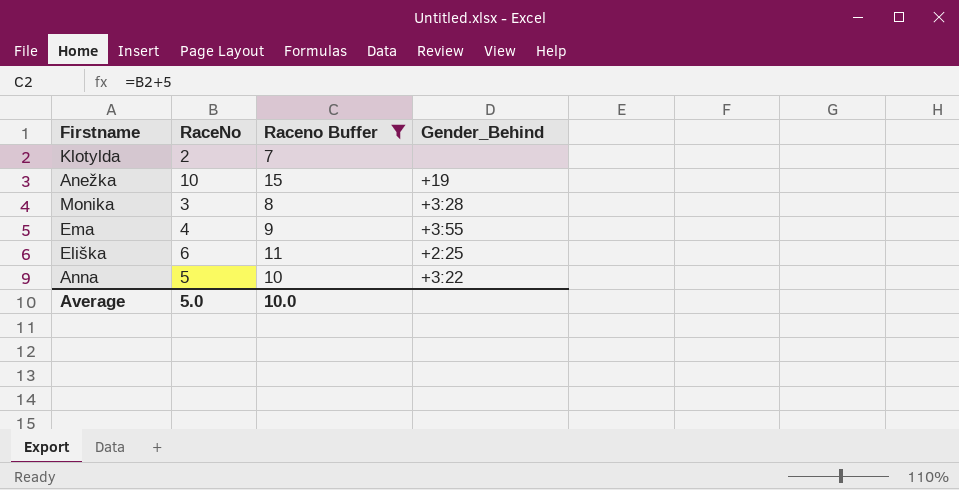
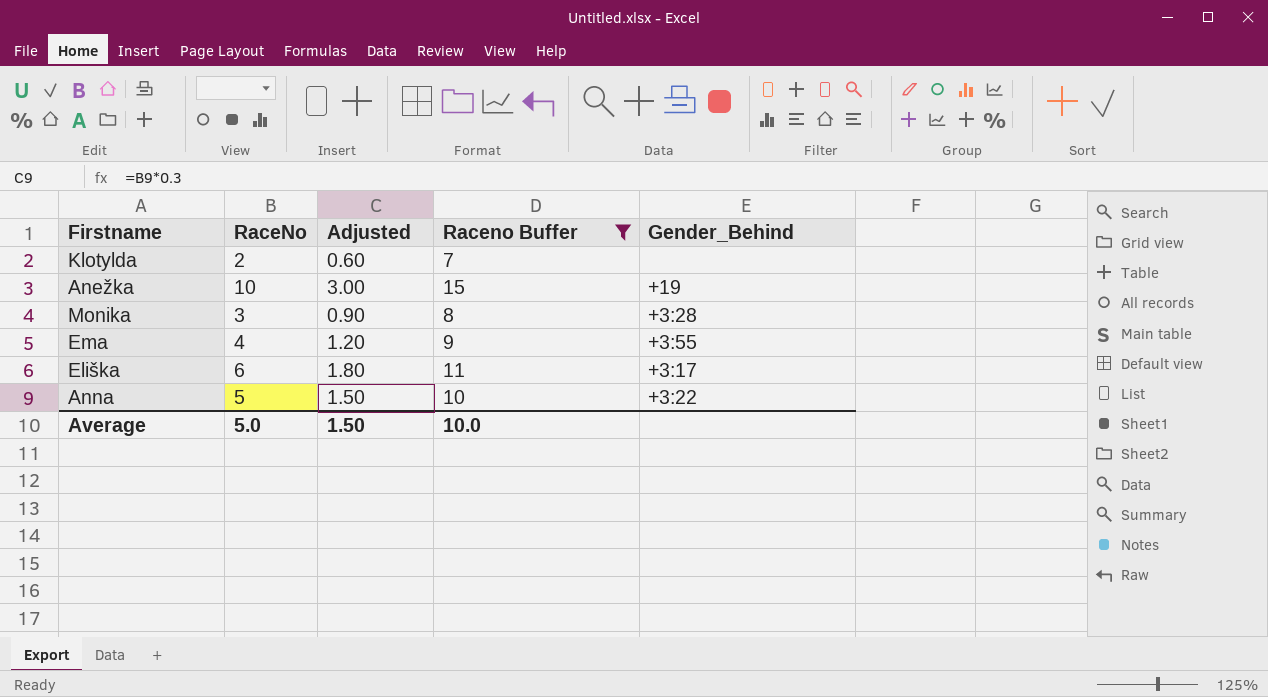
column Adjusted | formula: none -> [RaceNo] * 0.3
Eliška | Gender_Behind: +2:25 -> +3:17

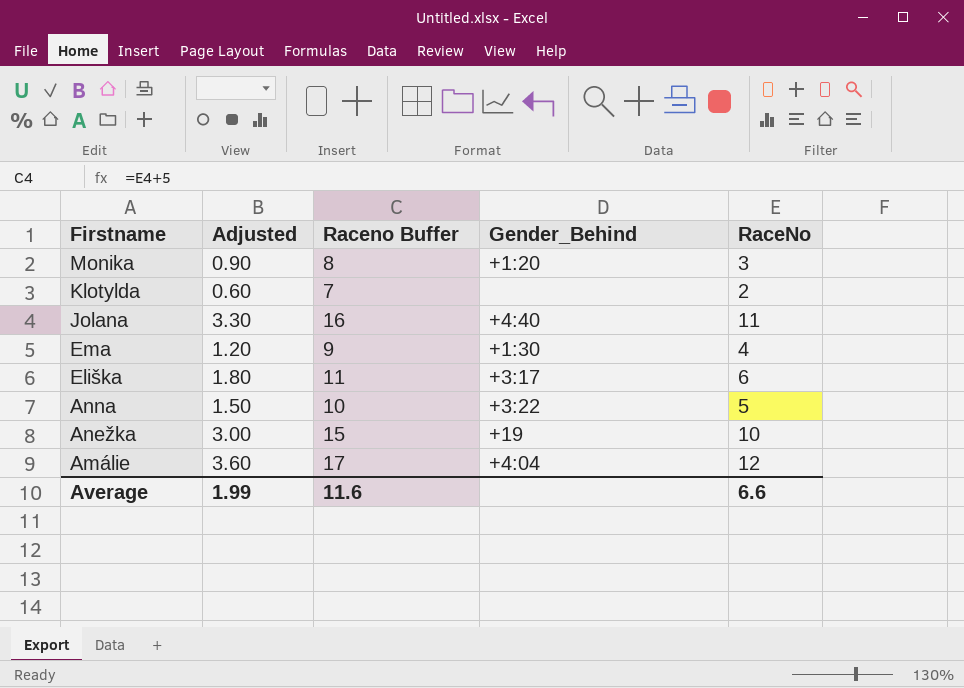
filter: Raceno Buffer <= 15 -> none
row order: none -> Firstname descending
column RaceNo | position: 2 -> 5
Monika | Gender_Behind: +3:28 -> +1:20
Ema | Gender_Behind: +3:55 -> +1:30
Average | Adjusted: 1.50 -> 1.99
Average | Raceno Buffer: 10.0 -> 11.6
Average | RaceNo: 5.0 -> 6.6

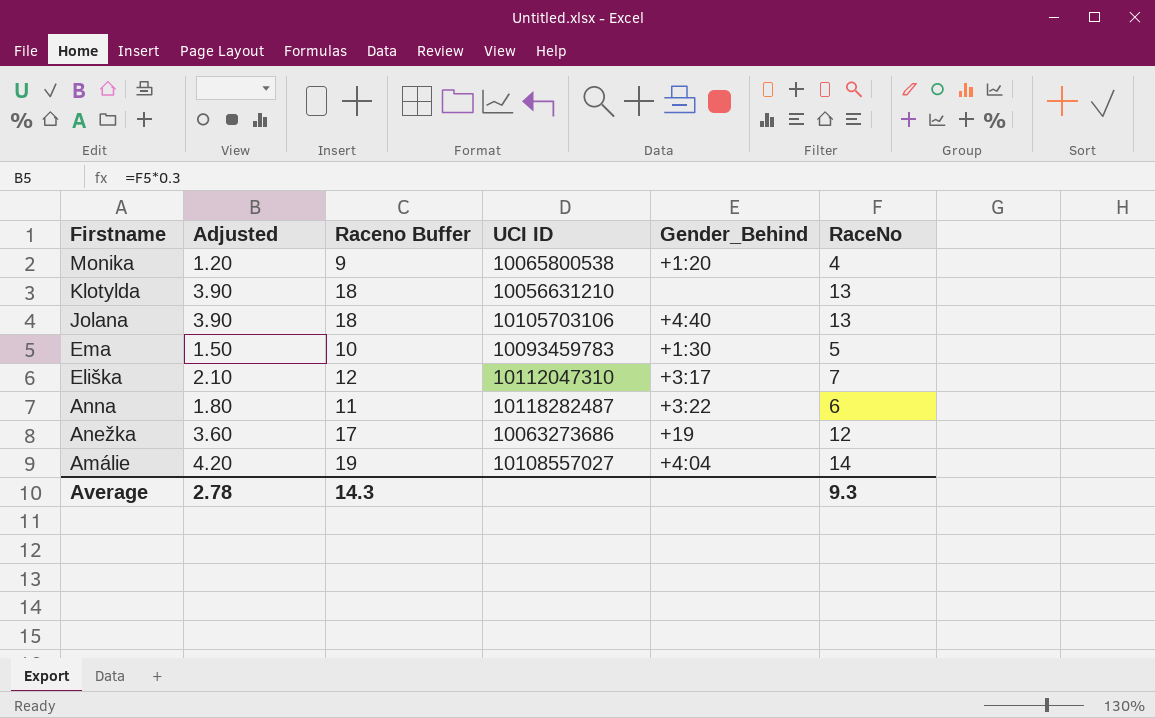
column UCI ID | position: none -> 4
Monika | Adjusted: 0.90 -> 1.20
Monika | Raceno Buffer: 8 -> 9
Monika | RaceNo: 3 -> 4
Klotylda | Adjusted: 0.60 -> 3.90
Klotylda | Raceno Buffer: 7 -> 18
Klotylda | RaceNo: 2 -> 13
Jolana | Adjusted: 3.30 -> 3.90
Jolana | Raceno Buffer: 16 -> 18
Jolana | RaceNo: 11 -> 13
Ema | Adjusted: 1.20 -> 1.50
Ema | Raceno Buffer: 9 -> 10
Ema | RaceNo: 4 -> 5
Eliška | Adjusted: 1.80 -> 2.10
Eliška | Raceno Buffer: 11 -> 12
Eliška | RaceNo: 6 -> 7
Anna | Adjusted: 1.50 -> 1.80
Anna | Raceno Buffer: 10 -> 11
Anna | RaceNo: 5 -> 6
Anežka | Adjusted: 3.00 -> 3.60
Anežka | Raceno Buffer: 15 -> 17
Anežka | RaceNo: 10 -> 12
Amálie | Adjusted: 3.60 -> 4.20
Amálie | Raceno Buffer: 17 -> 19
Amálie | RaceNo: 12 -> 14
Average | Adjusted: 1.99 -> 2.78
Average | Raceno Buffer: 11.6 -> 14.3
Average | RaceNo: 6.6 -> 9.3

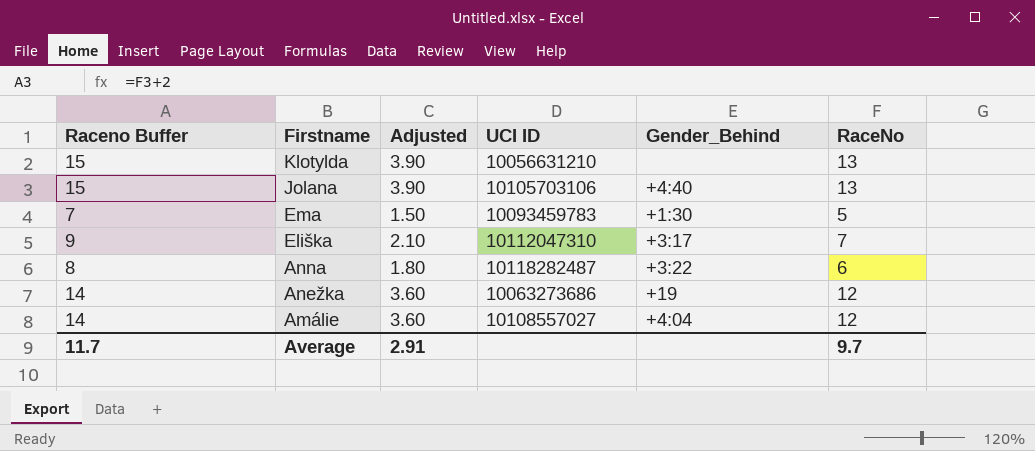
column Raceno Buffer | formula: [RaceNo] + 5 -> [RaceNo] + 2
column Raceno Buffer | position: 3 -> 1
row Monika: 1.20 | 9 | 10065800538 | +1:20 | 4 -> none
Amálie | Adjusted: 4.20 -> 3.60
Amálie | RaceNo: 14 -> 12
Average | Raceno Buffer: 14.3 -> 11.7
Average | Adjusted: 2.78 -> 2.91
Average | RaceNo: 9.3 -> 9.7

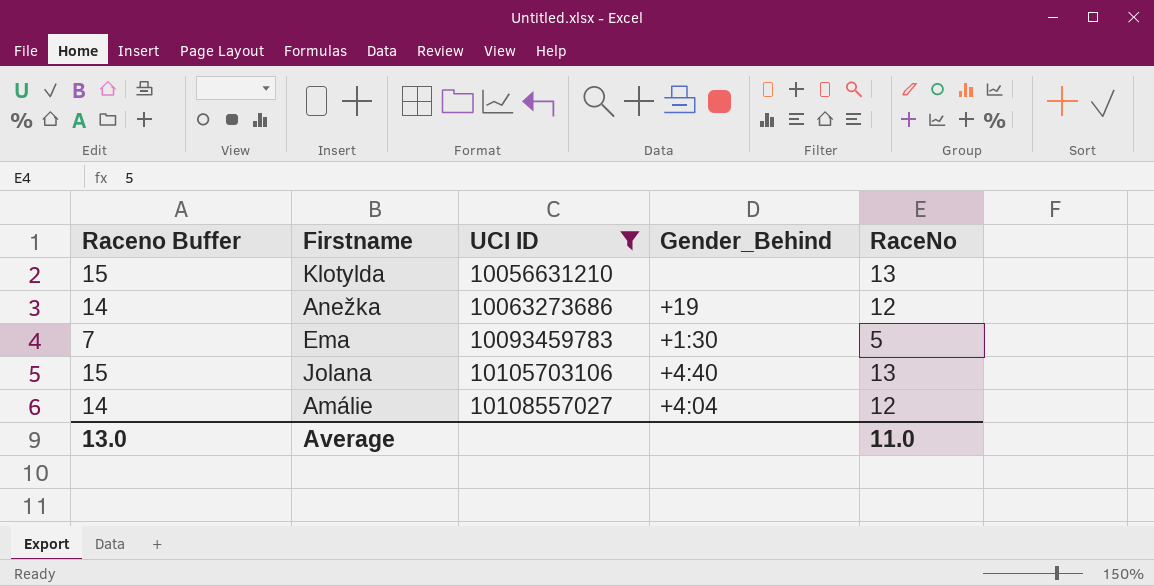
filter: none -> UCI ID <= 10108557027
row order: Firstname descending -> UCI ID ascending
column Adjusted | formula: [RaceNo] * 0.3 -> none
Average | Raceno Buffer: 11.7 -> 13.0
Average | RaceNo: 9.7 -> 11.0

